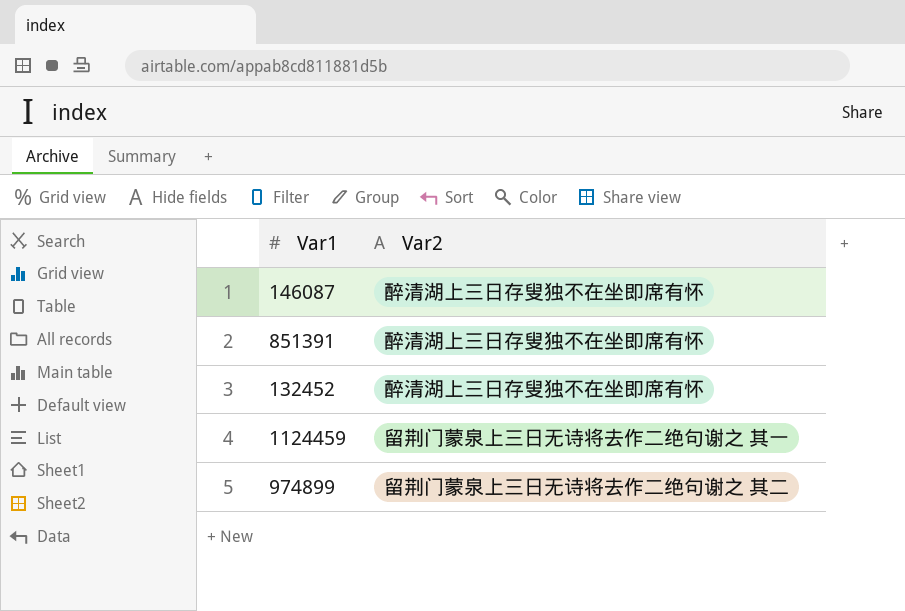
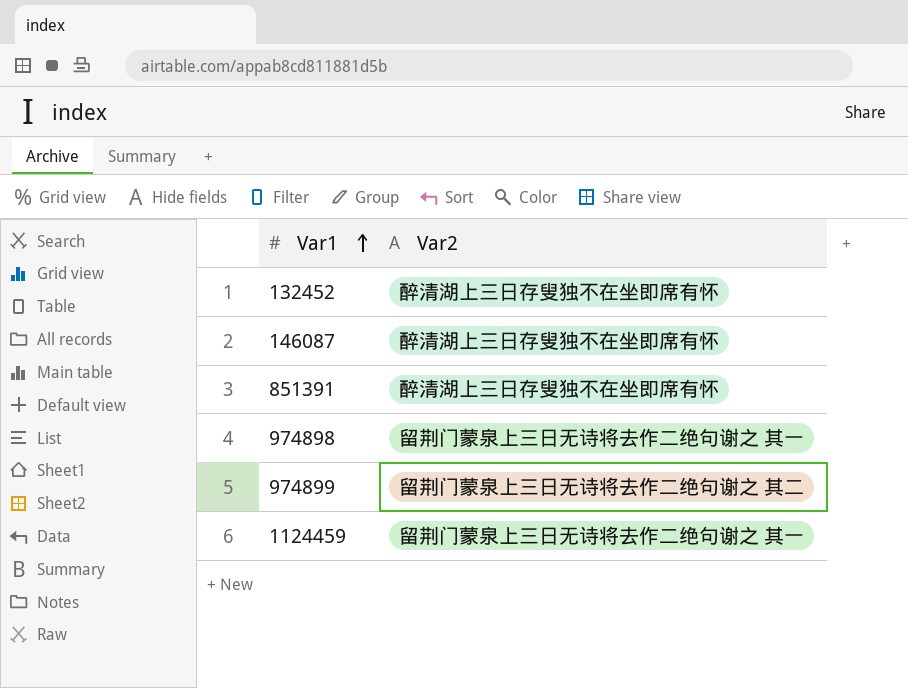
row order: none -> Var1 ascending
row 974898: none -> 留荆门蒙泉上三日无诗将去作二绝句谢之 其一

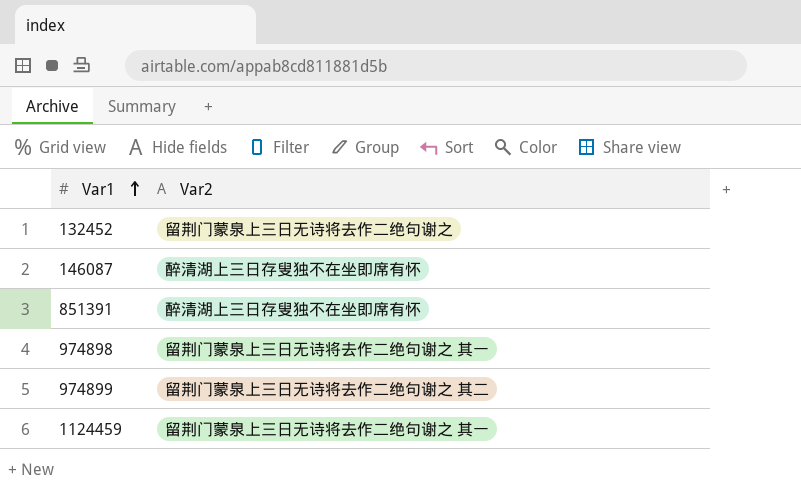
132452 | Var2: 醉清湖上三日存叟独不在坐即席有怀 -> 留荆门蒙泉上三日无诗将去作二绝句谢之

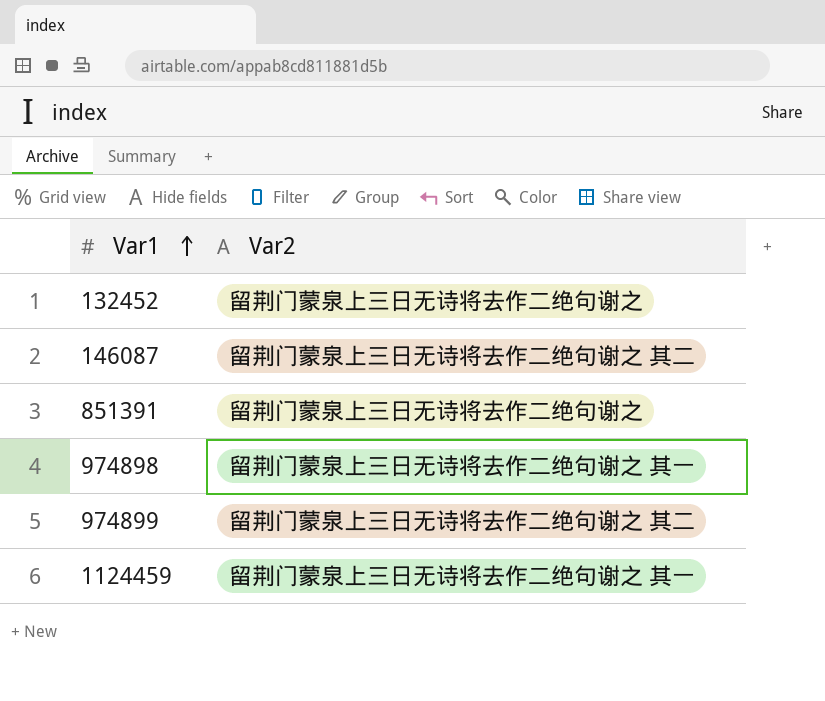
146087 | Var2: 醉清湖上三日存叟独不在坐即席有怀 -> 留荆门蒙泉上三日无诗将去作二绝句谢之 其二
851391 | Var2: 醉清湖上三日存叟独不在坐即席有怀 -> 留荆门蒙泉上三日无诗将去作二绝句谢之

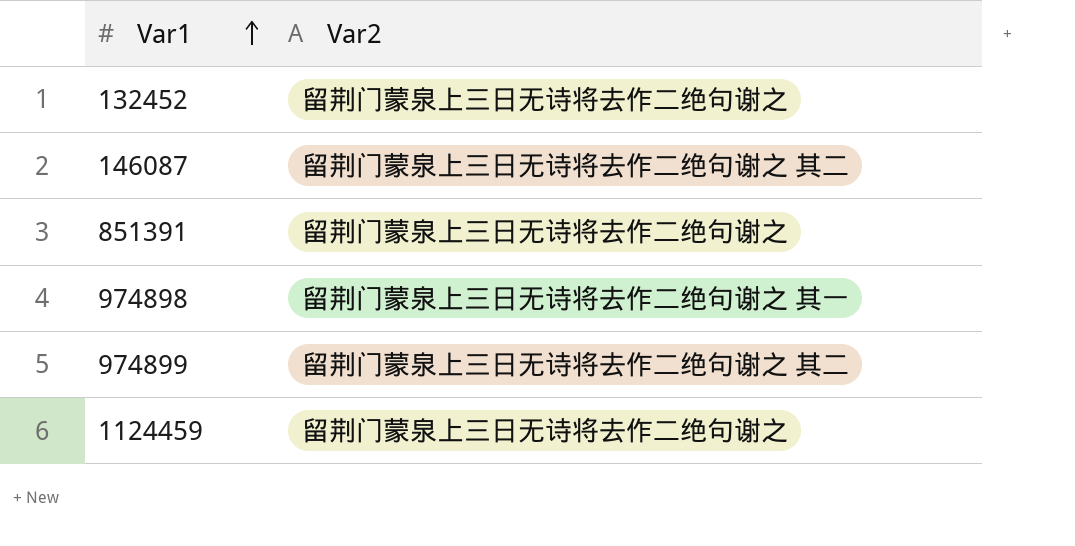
1124459 | Var2: 留荆门蒙泉上三日无诗将去作二绝句谢之 其一 -> 留荆门蒙泉上三日无诗将去作二绝句谢之

